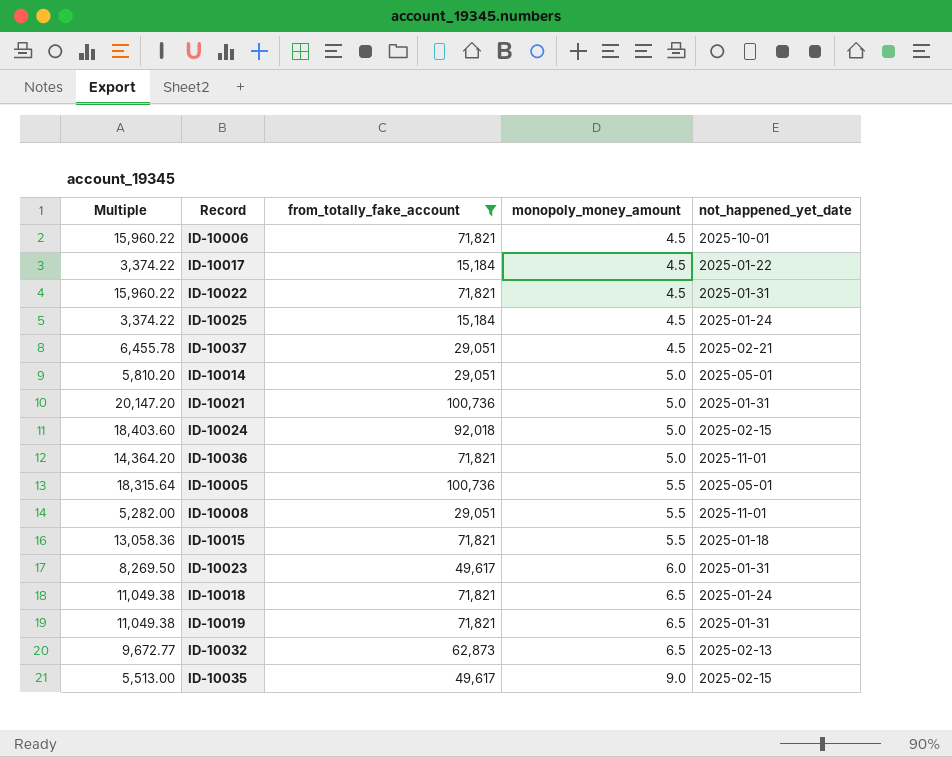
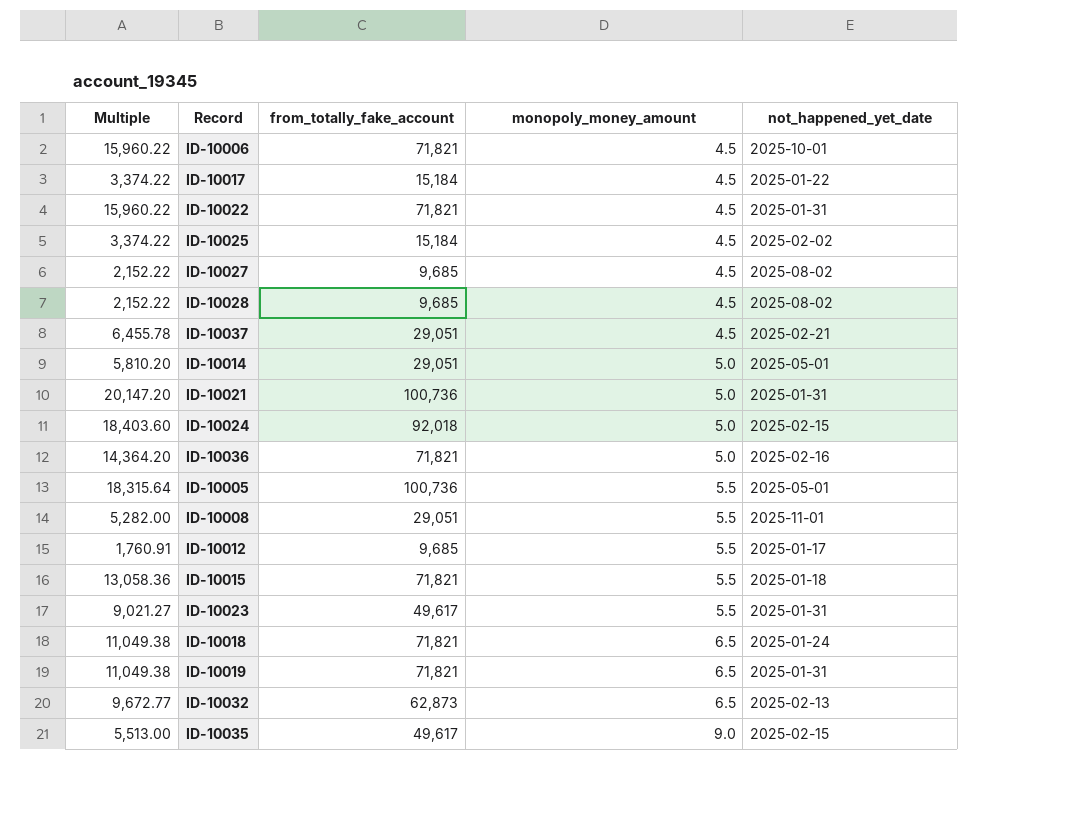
filter: from_totally_fake_account != 9,685 -> none
ID-10025 | not_happened_yet_date: 2025-01-24 -> 2025-02-02
ID-10036 | not_happened_yet_date: 2025-11-01 -> 2025-02-16
ID-10023 | Multiple: 8,269.50 -> 9,021.27
ID-10023 | monopoly_money_amount: 6.0 -> 5.5

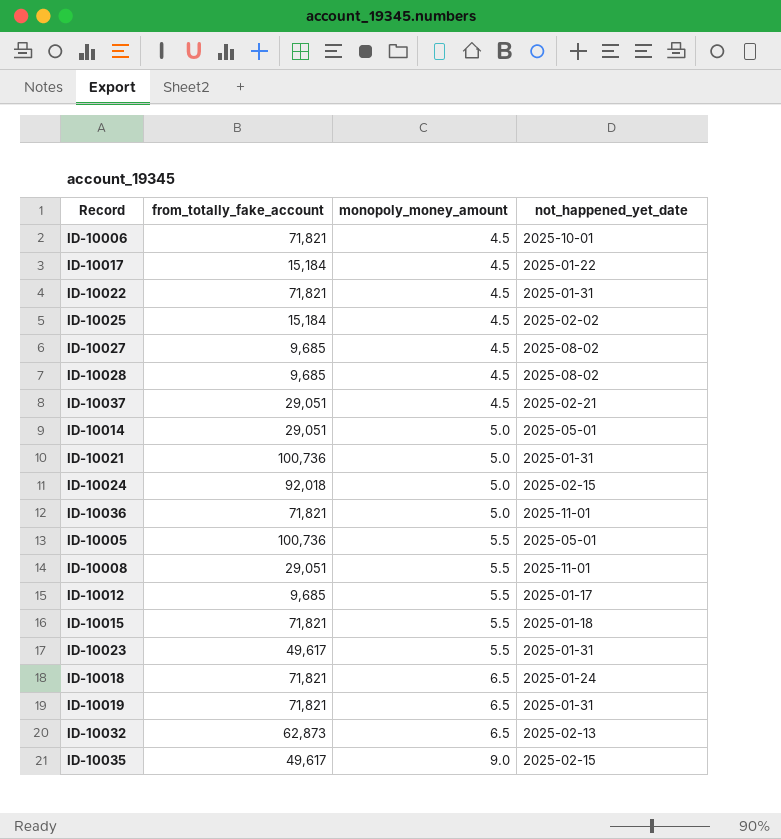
column Multiple | formula: [from_totally_fake_account] / [monopoly_money_amount] -> none
ID-10036 | not_happened_yet_date: 2025-02-16 -> 2025-11-01

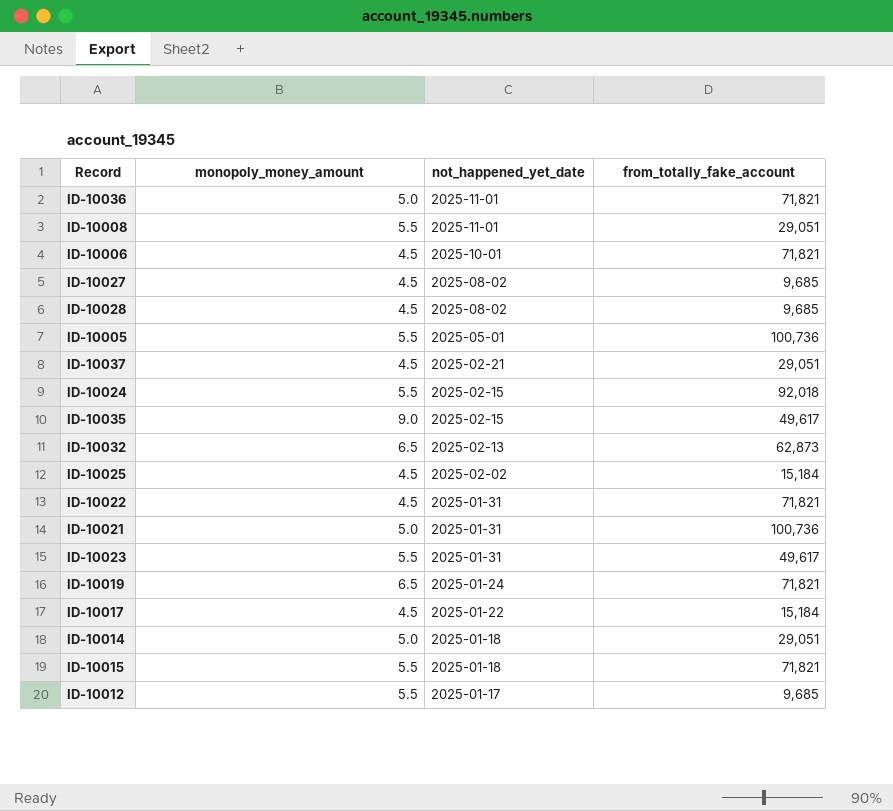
row order: monopoly_money_amount ascending -> not_happened_yet_date descending
column from_totally_fake_account | position: 2 -> 4
row ID-10018: 71,821 | 6.5 | 2025-01-24 -> none
ID-10024 | monopoly_money_amount: 5.0 -> 5.5
ID-10019 | not_happened_yet_date: 2025-01-31 -> 2025-01-24
ID-10014 | not_happened_yet_date: 2025-05-01 -> 2025-01-18

